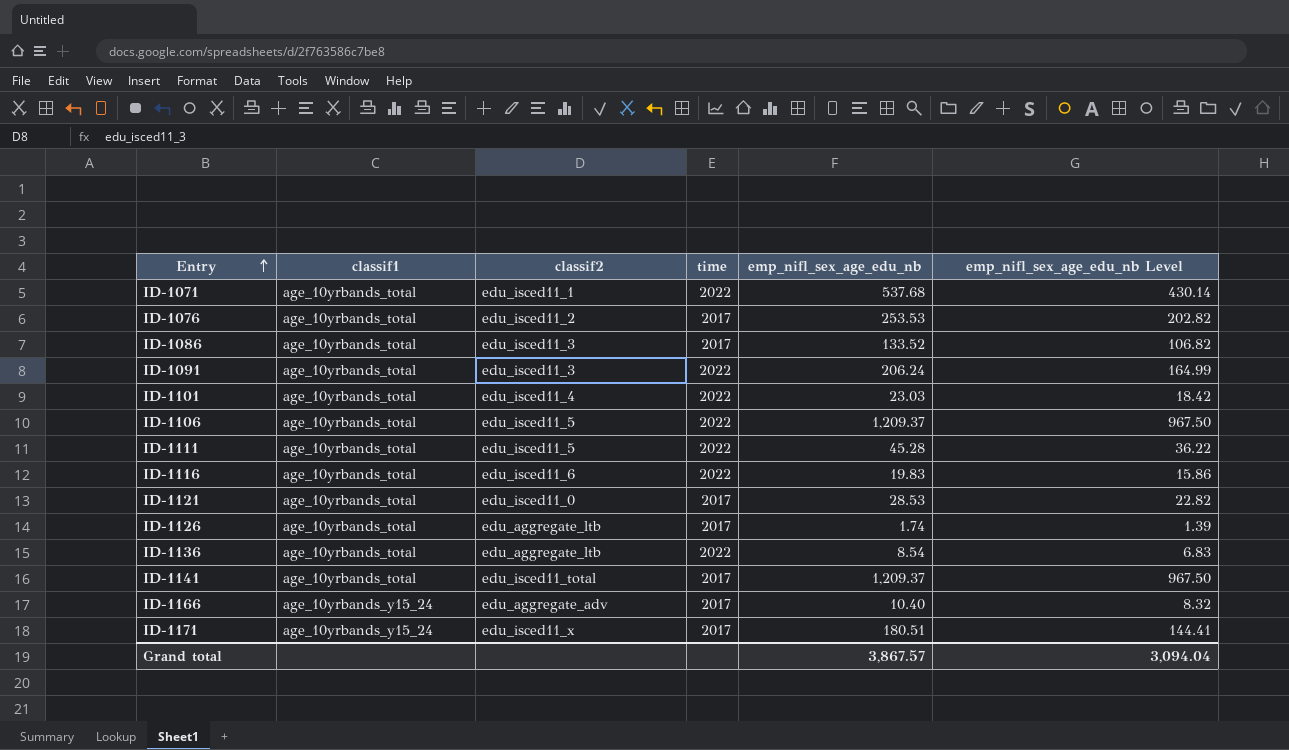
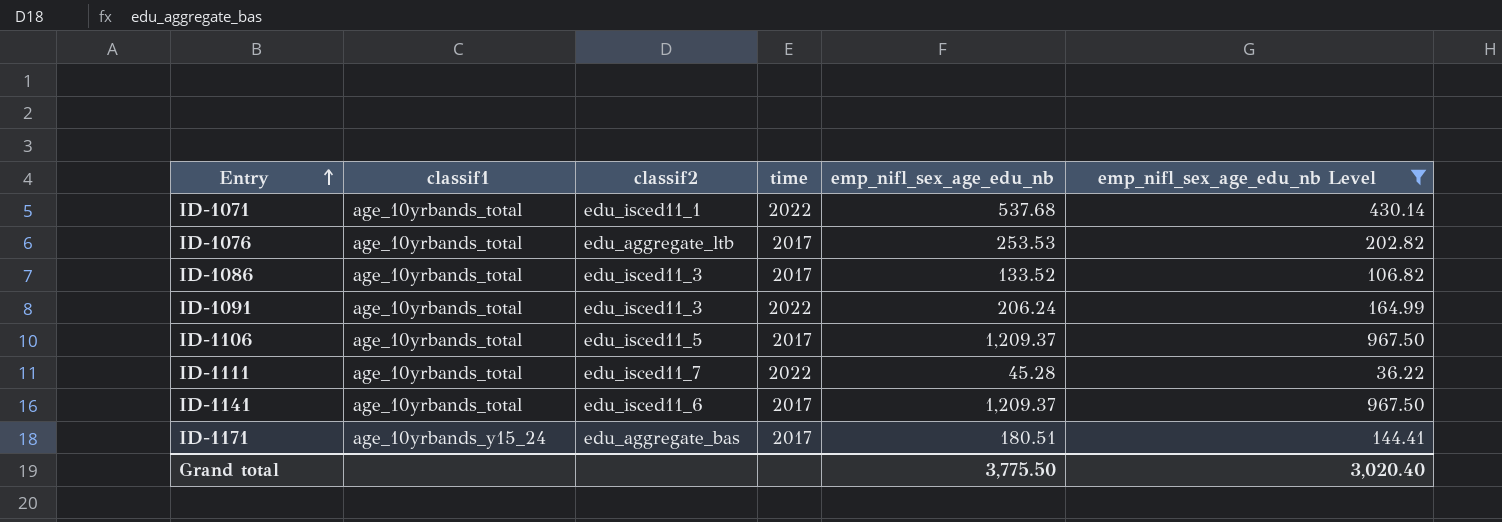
filter: none -> emp_nifl_sex_age_edu_nb Level >= 36.22
ID-1076 | classif2: edu_isced11_2 -> edu_aggregate_ltb
ID-1106 | time: 2022 -> 2017
ID-1111 | classif2: edu_isced11_5 -> edu_isced11_7
ID-1141 | classif2: edu_isced11_total -> edu_isced11_6
ID-1171 | classif2: edu_isced11_x -> edu_aggregate_bas
Grand total | emp_nifl_sex_age_edu_nb: 3,867.57 -> 3,775.50
Grand total | emp_nifl_sex_age_edu_nb Level: 3,094.04 -> 3,020.40

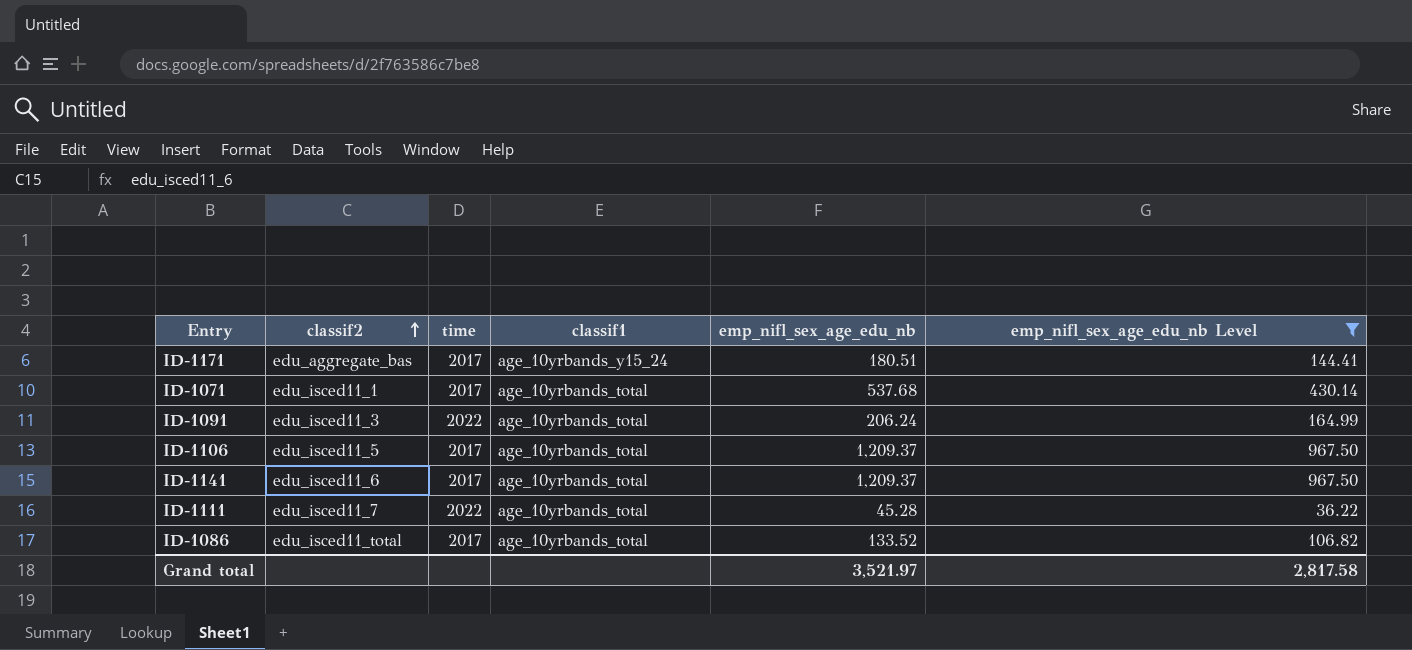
row order: Entry ascending -> classif2 ascending
column classif1 | position: 2 -> 4
row ID-1076: age_10yrbands_total | edu_aggregate_ltb | 2017 | 253.53 | 202.82 -> none
ID-1071 | time: 2022 -> 2017
ID-1086 | classif2: edu_isced11_3 -> edu_isced11_total
Grand total | emp_nifl_sex_age_edu_nb: 3,775.50 -> 3,521.97
Grand total | emp_nifl_sex_age_edu_nb Level: 3,020.40 -> 2,817.58

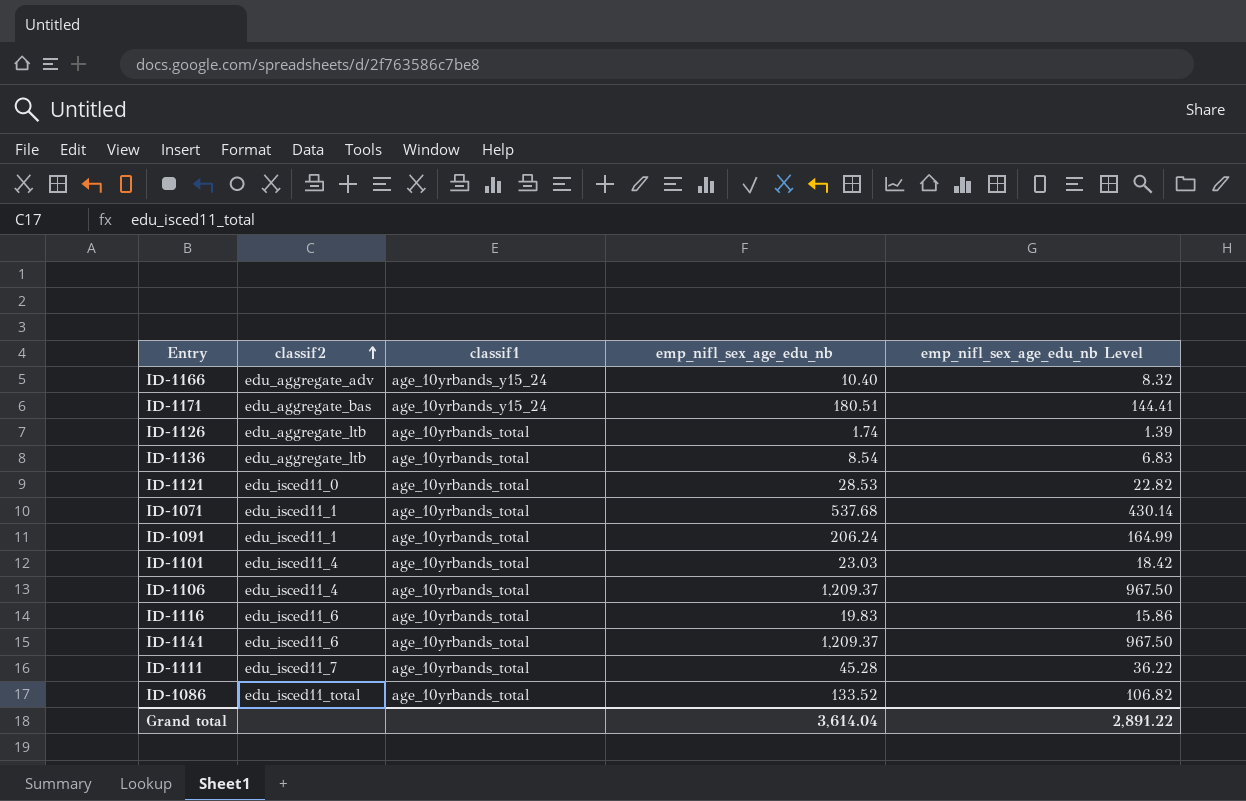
filter: emp_nifl_sex_age_edu_nb Level >= 36.22 -> none
column time | position: 3 -> none
ID-1091 | classif2: edu_isced11_3 -> edu_isced11_1
ID-1106 | classif2: edu_isced11_5 -> edu_isced11_4
Grand total | emp_nifl_sex_age_edu_nb: 3,521.97 -> 3,614.04
Grand total | emp_nifl_sex_age_edu_nb Level: 2,817.58 -> 2,891.22

